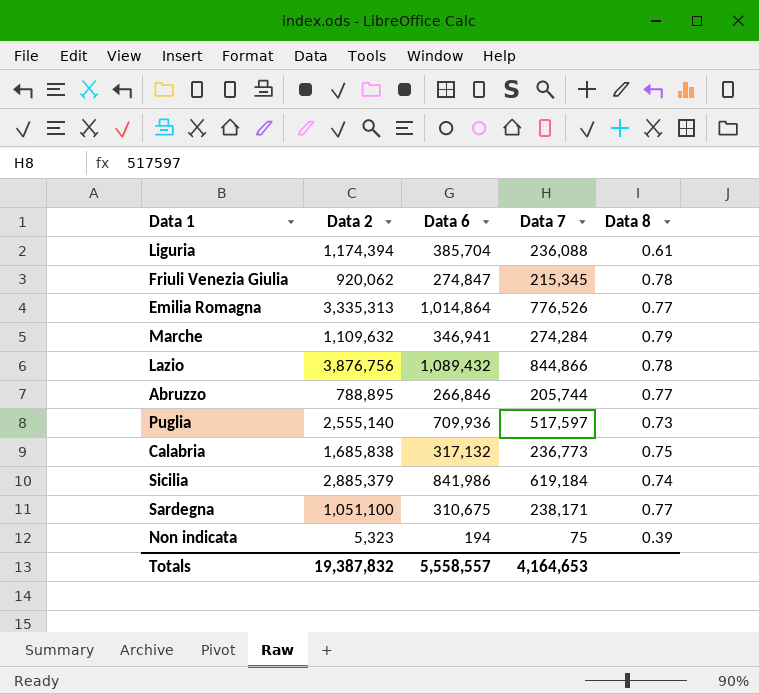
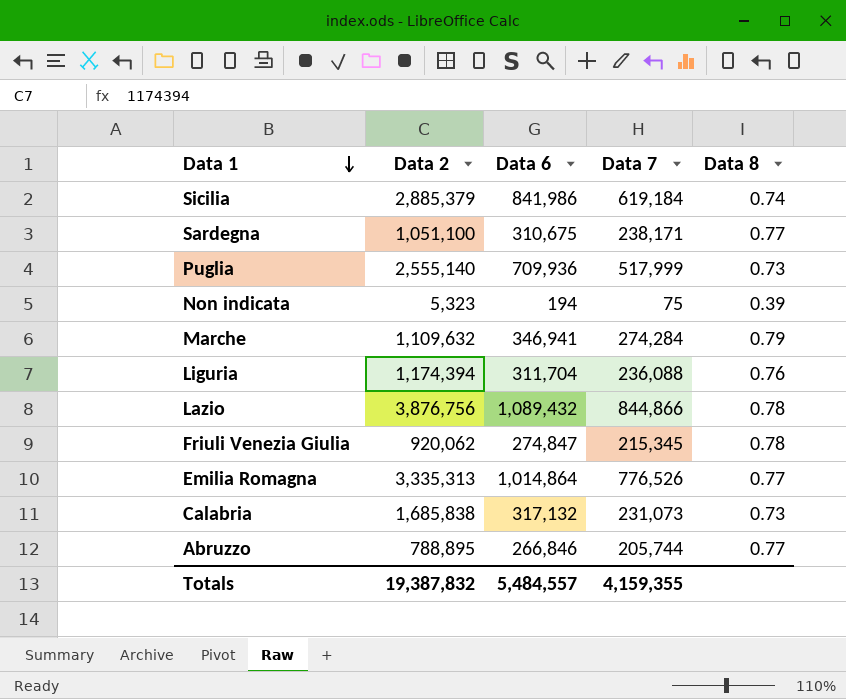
row order: none -> Data 1 descending
Puglia | Data 7: 517,597 -> 517,999
Liguria | Data 6: 385,704 -> 311,704
Liguria | Data 8: 0.61 -> 0.76
Calabria | Data 7: 236,773 -> 231,073
Calabria | Data 8: 0.75 -> 0.73
Totals | Data 6: 5,558,557 -> 5,484,557
Totals | Data 7: 4,164,653 -> 4,159,355

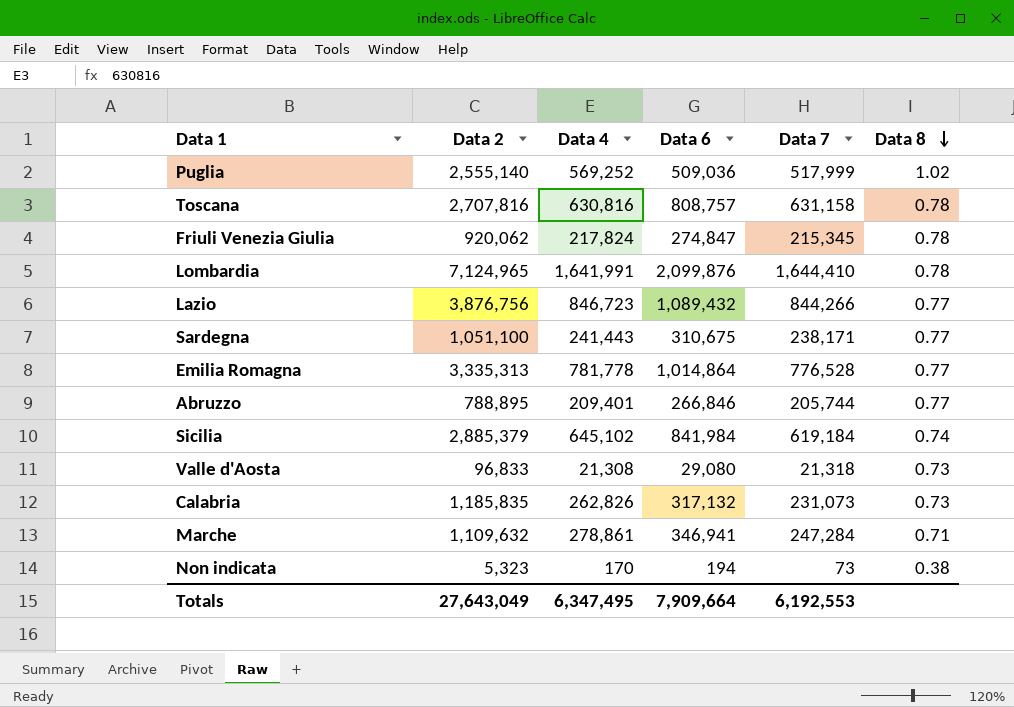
row order: Data 1 descending -> Data 8 descending
column Data 4 | position: none -> 3
row Liguria: 1,174,394 | 311,704 | 236,088 | 0.76 -> none
Puglia | Data 6: 709,936 -> 509,036
Puglia | Data 8: 0.73 -> 1.02
row Toscana: none -> 2,707,816 | 630,816 | 808,757 | 631,158 | 0.78
row Lombardia: none -> 7,124,965 | 1,641,991 | 2,099,876 | 1,644,410 | 0.78
Lazio | Data 7: 844,866 -> 844,266
Lazio | Data 8: 0.78 -> 0.77
Emilia Romagna | Data 7: 776,526 -> 776,528
Sicilia | Data 6: 841,986 -> 841,984
row Valle d'Aosta: none -> 96,833 | 21,308 | 29,080 | 21,318 | 0.73
Calabria | Data 2: 1,685,838 -> 1,185,835
Marche | Data 7: 274,284 -> 247,284
Marche | Data 8: 0.79 -> 0.71
Non indicata | Data 7: 75 -> 73
Non indicata | Data 8: 0.39 -> 0.38
Totals | Data 2: 19,387,832 -> 27,643,049
Totals | Data 6: 5,484,557 -> 7,909,664
Totals | Data 7: 4,159,355 -> 6,192,553

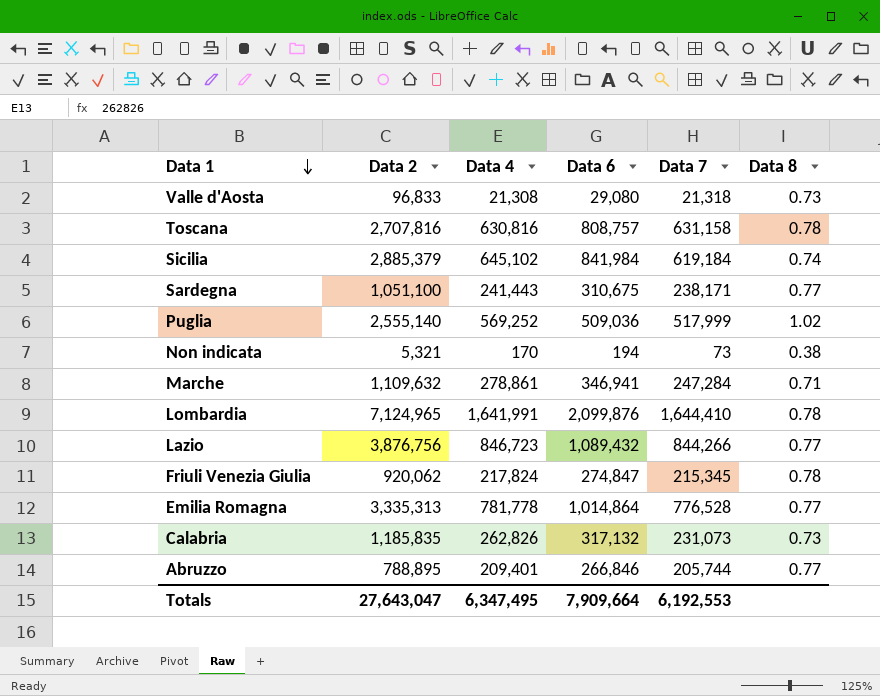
row order: Data 8 descending -> Data 1 descending
Non indicata | Data 2: 5,323 -> 5,321
Totals | Data 2: 27,643,049 -> 27,643,047

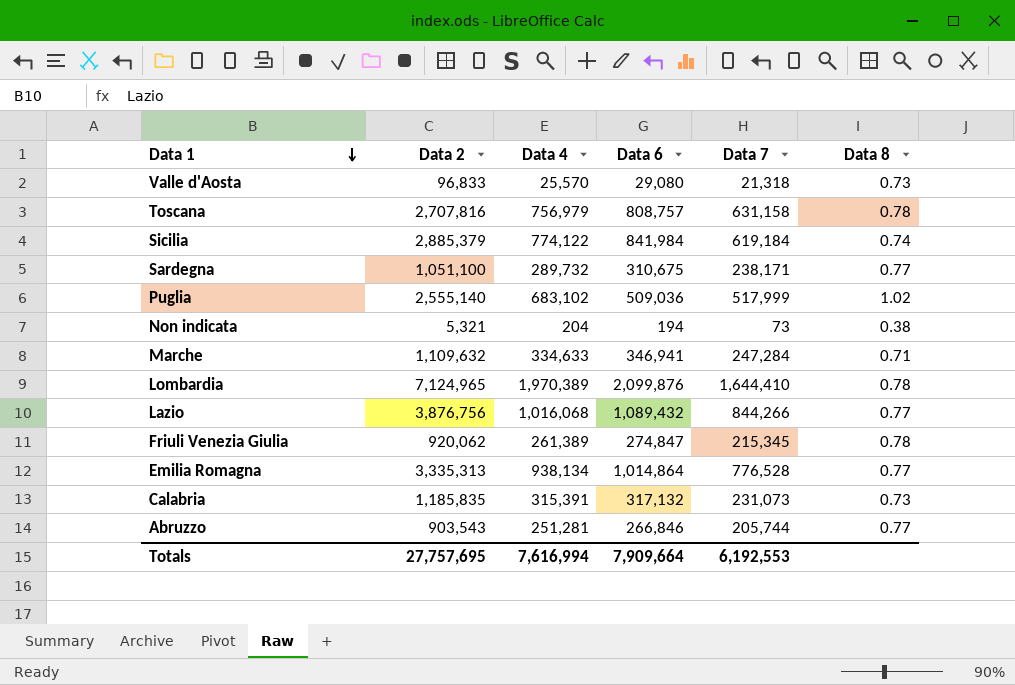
Valle d'Aosta | Data 4: 21,308 -> 25,570
Toscana | Data 4: 630,816 -> 756,979
Sicilia | Data 4: 645,102 -> 774,122
Sardegna | Data 4: 241,443 -> 289,732
Puglia | Data 4: 569,252 -> 683,102
Non indicata | Data 4: 170 -> 204
Marche | Data 4: 278,861 -> 334,633
Lombardia | Data 4: 1,641,991 -> 1,970,389
Lazio | Data 4: 846,723 -> 1,016,068
Friuli Venezia Giulia | Data 4: 217,824 -> 261,389
Emilia Romagna | Data 4: 781,778 -> 938,134
Calabria | Data 4: 262,826 -> 315,391
Abruzzo | Data 2: 788,895 -> 903,543
Abruzzo | Data 4: 209,401 -> 251,281
Totals | Data 2: 27,643,047 -> 27,757,695
Totals | Data 4: 6,347,495 -> 7,616,994

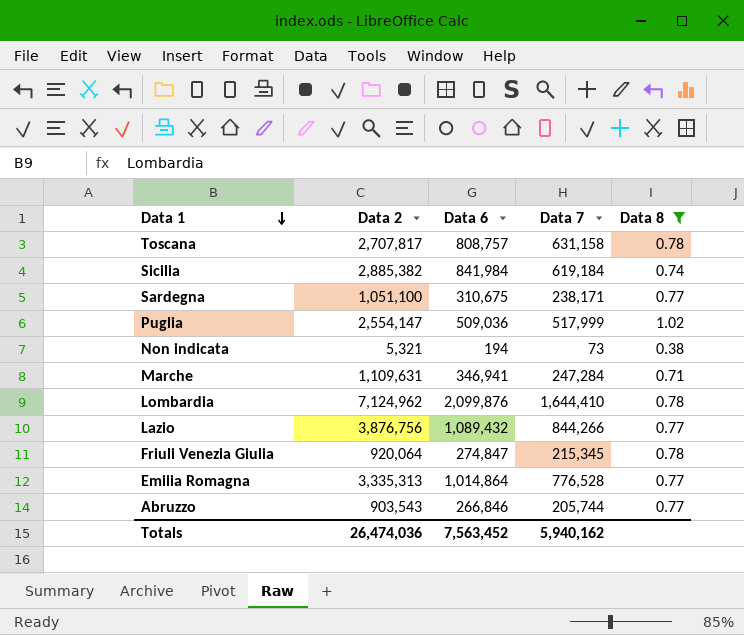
filter: none -> Data 8 != 0.73
column Data 4 | position: 3 -> none
Toscana | Data 2: 2,707,816 -> 2,707,817
Sicilia | Data 2: 2,885,379 -> 2,885,382
Puglia | Data 2: 2,555,140 -> 2,554,147
Marche | Data 2: 1,109,632 -> 1,109,631
Lombardia | Data 2: 7,124,965 -> 7,124,962
Friuli Venezia Giulia | Data 2: 920,062 -> 920,064
Totals | Data 2: 27,757,695 -> 26,474,036
Totals | Data 6: 7,909,664 -> 7,563,452
Totals | Data 7: 6,192,553 -> 5,940,162

